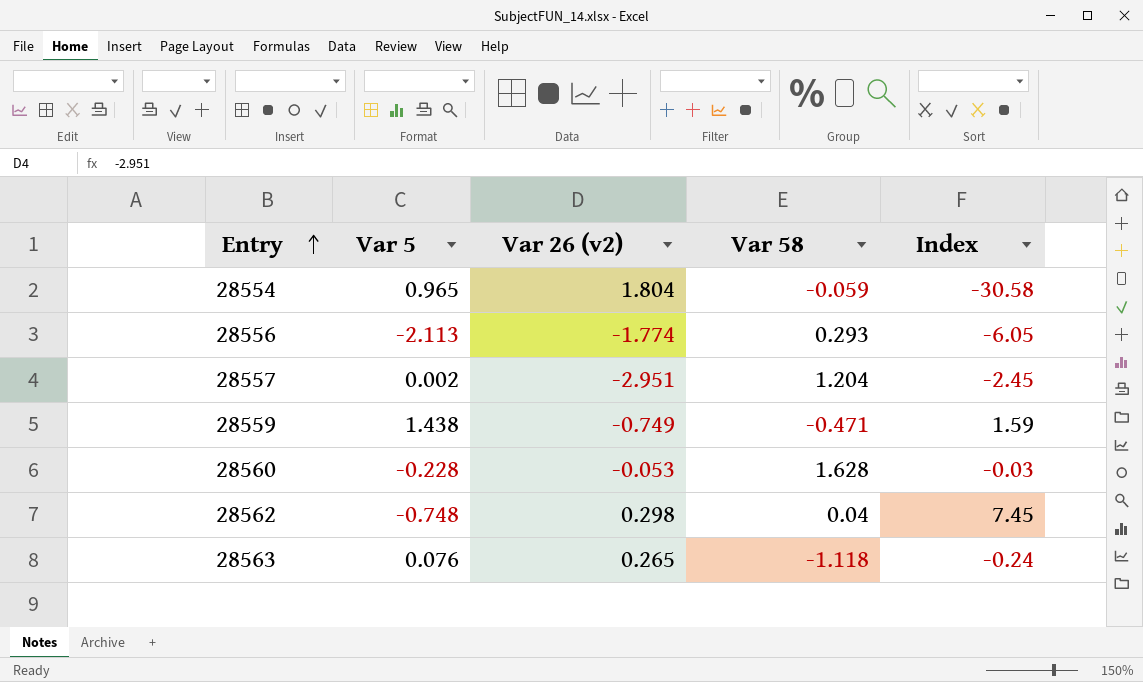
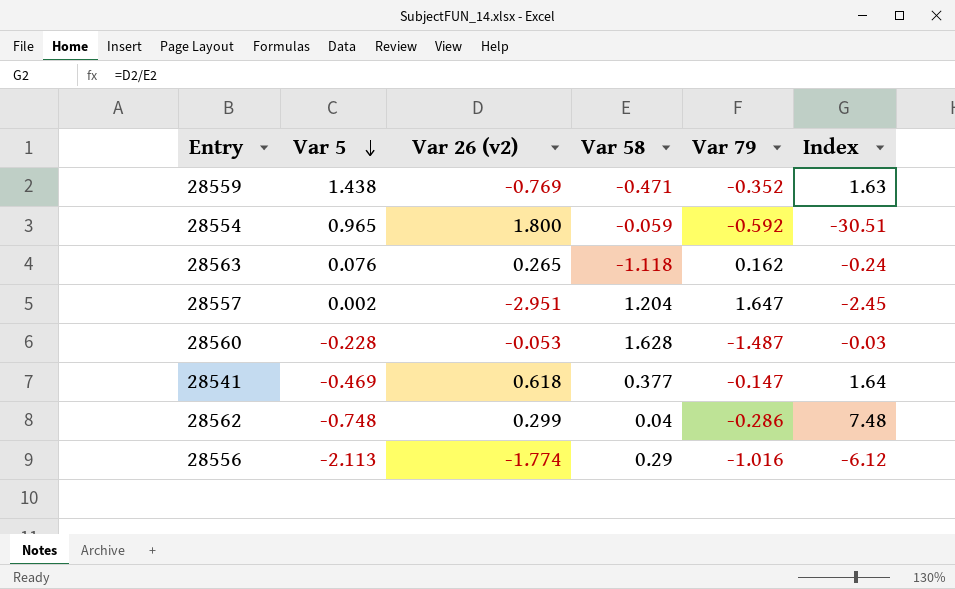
row order: Entry ascending -> Var 5 descending
column Var 79 | position: none -> 5
28559 | Var 26 (v2): -0.749 -> -0.769
28559 | Index: 1.59 -> 1.63
28554 | Var 26 (v2): 1.804 -> 1.800
28554 | Index: -30.58 -> -30.51
row 28541: none -> -0.469 | 0.618 | 0.377 | -0.147 | 1.64
28562 | Var 26 (v2): 0.298 -> 0.299
28562 | Index: 7.45 -> 7.48
28556 | Var 58: 0.293 -> 0.29
28556 | Index: -6.05 -> -6.12

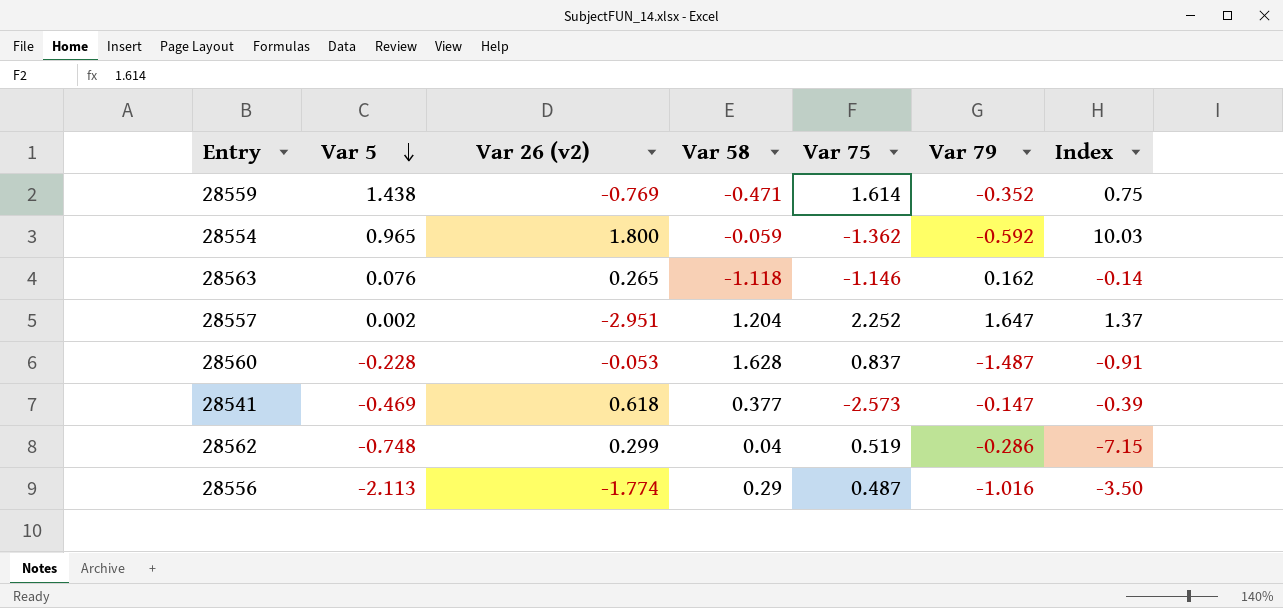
column Var 75 | position: none -> 5
column Index | formula: [Var 26 (v2)] / [Var 58] -> [Var 79] / [Var 58]

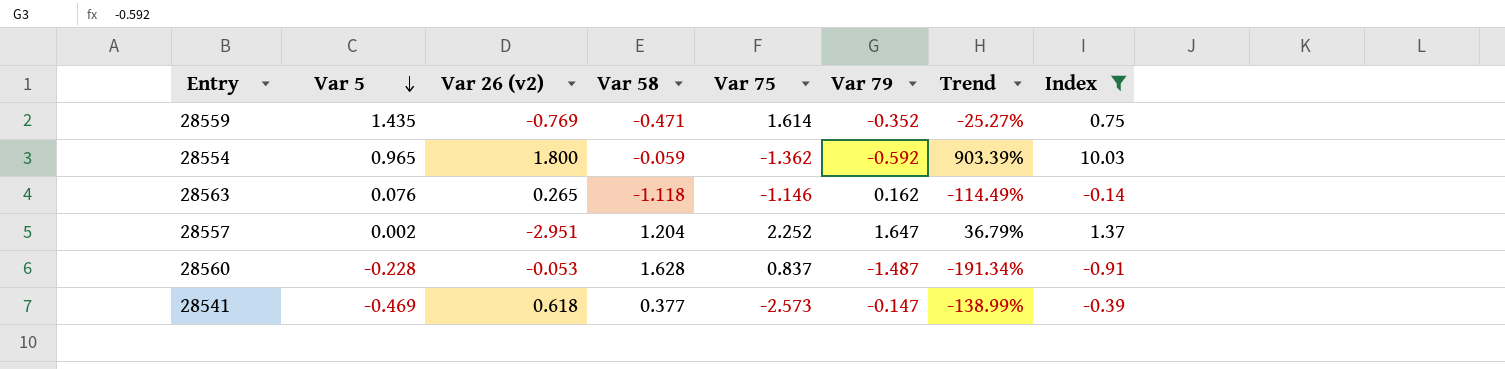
filter: none -> Index >= -0.91
column Trend | formula: none -> ([Var 79] - [Var 58]) / [Var 58]
28559 | Var 5: 1.438 -> 1.435

